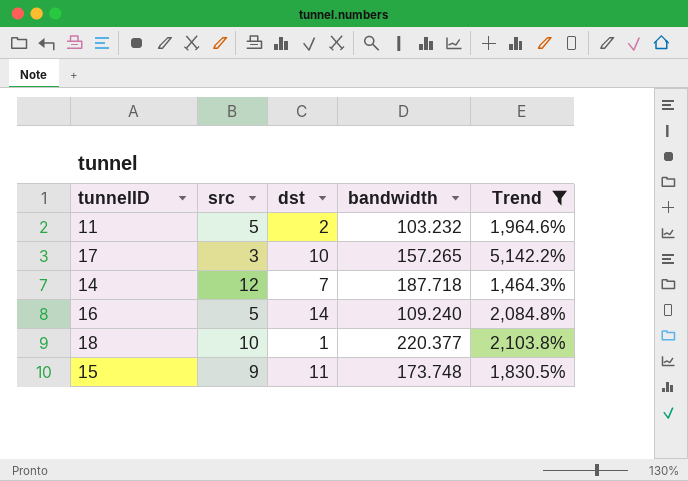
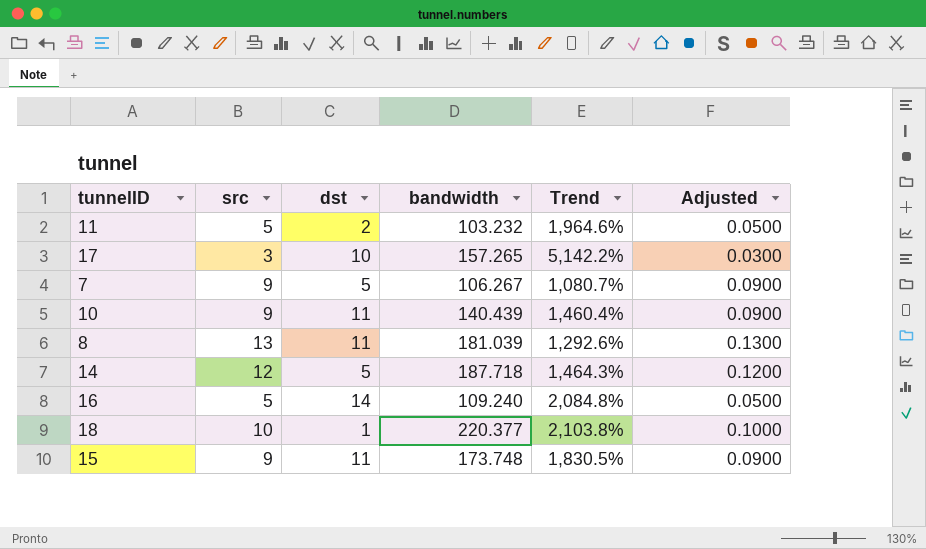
filter: Trend >= 1,464.3% -> none
column Adjusted | formula: none -> [src] * 0.01
14 | dst: 7 -> 5

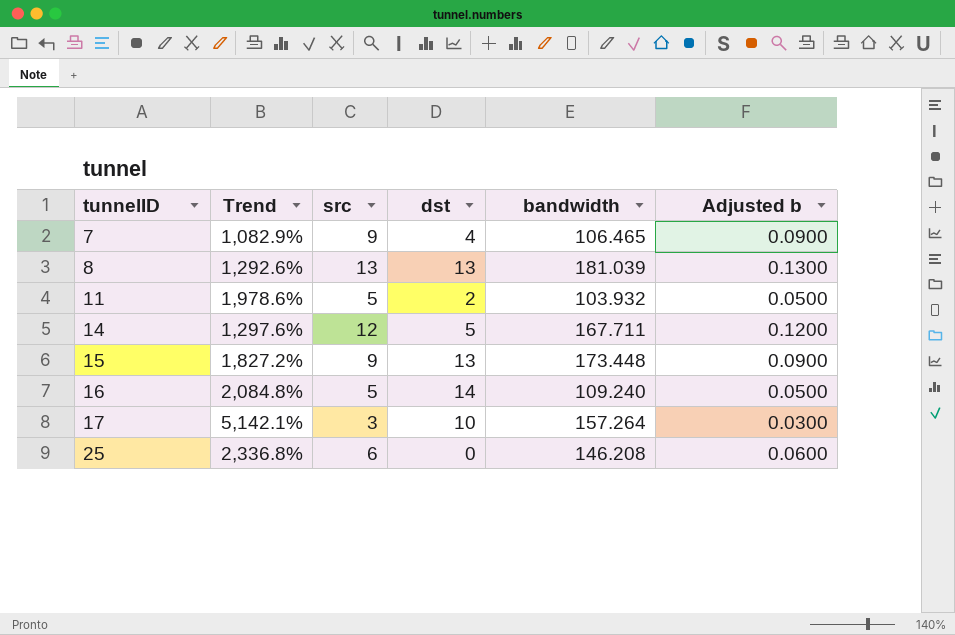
row order: none -> tunnelID ascending
column Trend | position: 5 -> 2
column name: Adjusted -> Adjusted b
row 10: 9 | 11 | 140.439 | 1,460.4% | 0.0900 -> none
row 18: 10 | 1 | 220.377 | 2,103.8% | 0.1000 -> none
7 | Trend: 1,080.7% -> 1,082.9%
7 | dst: 5 -> 4
7 | bandwidth: 106.267 -> 106.465
8 | dst: 11 -> 13
11 | Trend: 1,964.6% -> 1,978.6%
11 | bandwidth: 103.232 -> 103.932
14 | Trend: 1,464.3% -> 1,297.6%
14 | bandwidth: 187.718 -> 167.711
15 | Trend: 1,830.5% -> 1,827.2%
15 | dst: 11 -> 13
15 | bandwidth: 173.748 -> 173.448
17 | Trend: 5,142.2% -> 5,142.1%
17 | bandwidth: 157.265 -> 157.264
row 25: none -> 2,336.8% | 6 | 0 | 146.208 | 0.0600

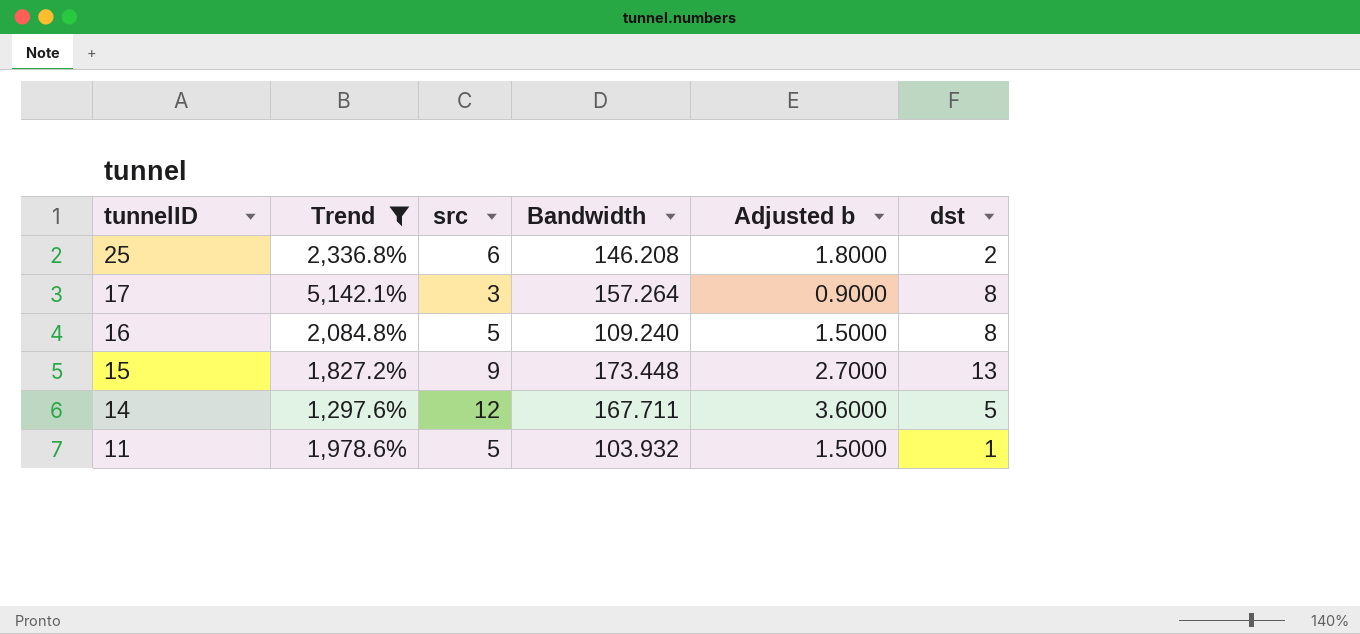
filter: none -> Trend >= 1,297.6%
row order: tunnelID ascending -> tunnelID descending
column name: bandwidth -> Bandwidth
column Adjusted b | formula: [src] * 0.01 -> [src] * 0.3
column dst | position: 4 -> 6
25 | dst: 0 -> 2
17 | dst: 10 -> 8
16 | dst: 14 -> 8
11 | dst: 2 -> 1

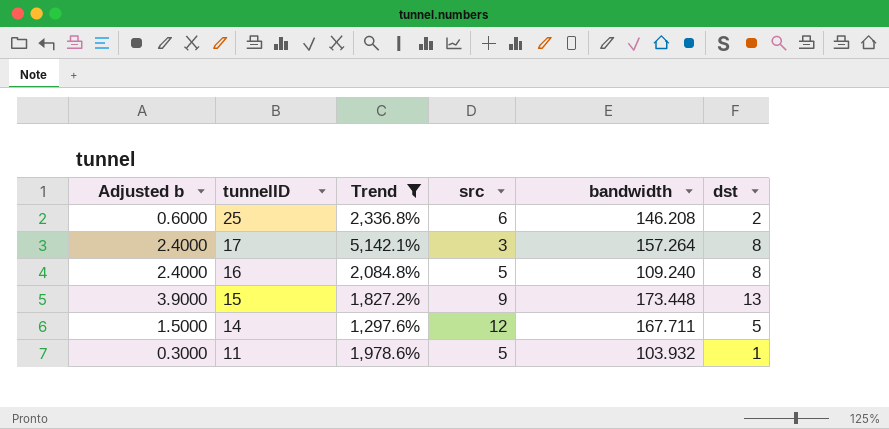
column Adjusted b | formula: [src] * 0.3 -> [dst] * 0.3
column Adjusted b | position: 5 -> 1
column name: Bandwidth -> bandwidth

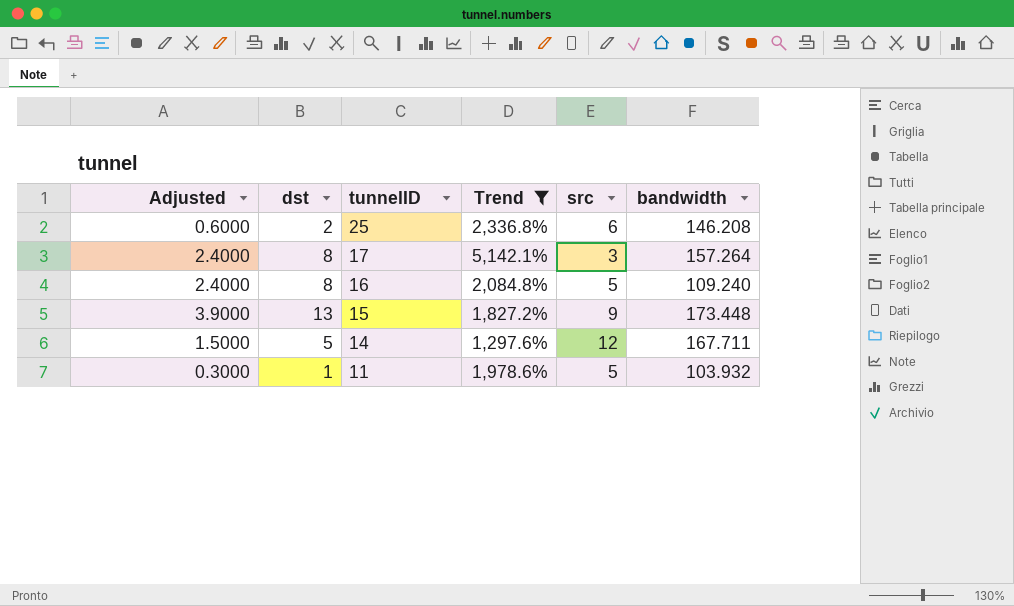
column name: Adjusted b -> Adjusted
column dst | position: 6 -> 2

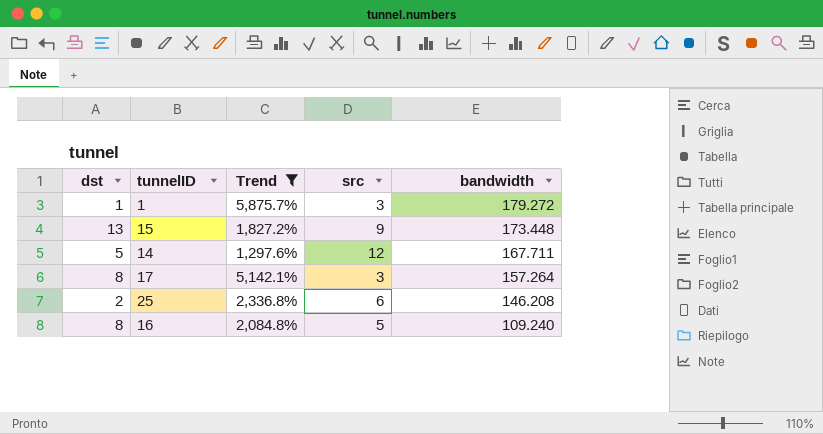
row order: tunnelID descending -> bandwidth descending
column Adjusted | formula: [dst] * 0.3 -> none
row 11: 0.3000 | 1 | 1,978.6% | 5 | 103.932 -> none
row 1: none -> 1 | 5,875.7% | 3 | 179.272

